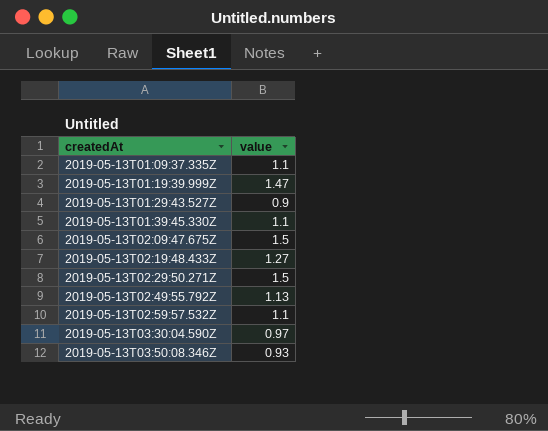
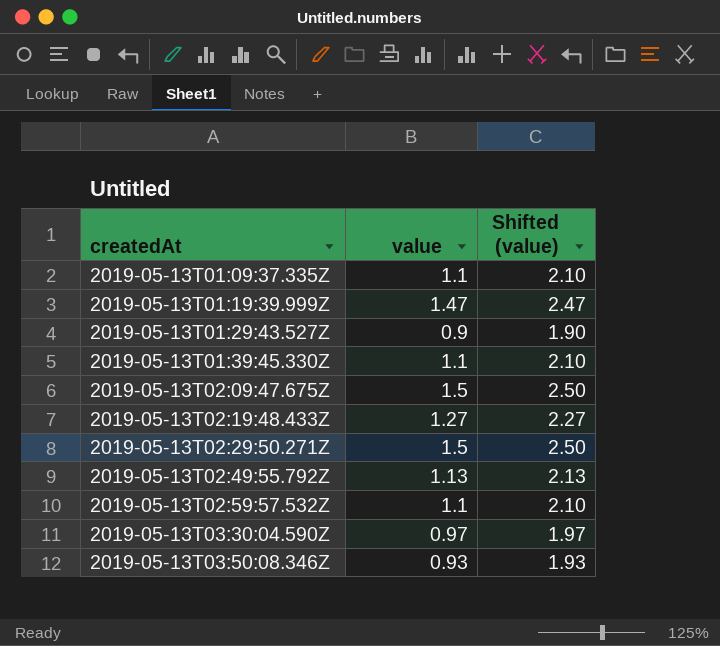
column Shifted (value) | formula: none -> [value] + 1

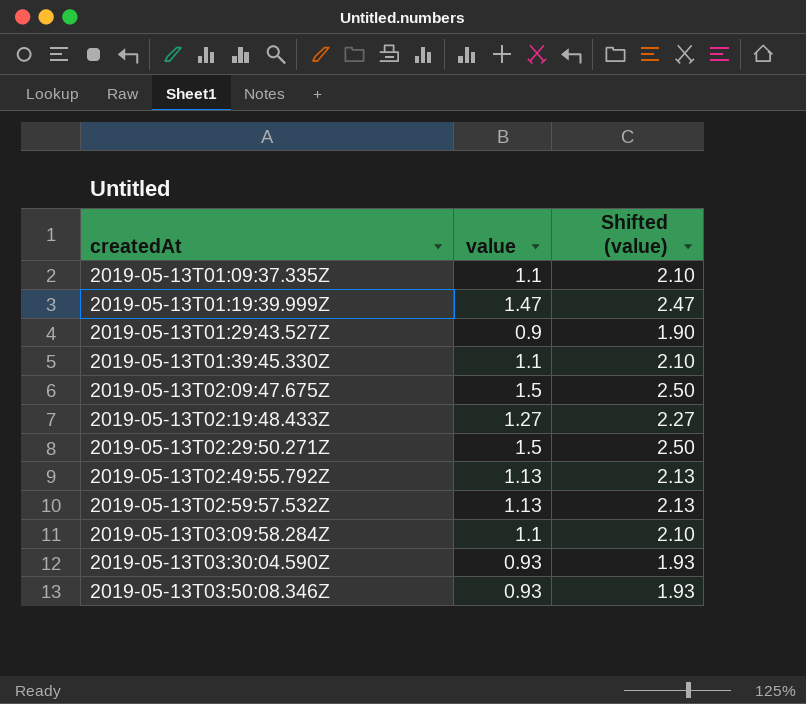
2019-05-13T02:59:57.532Z | value: 1.1 -> 1.13
2019-05-13T02:59:57.532Z | Shifted (value): 2.10 -> 2.13
row 2019-05-13T03:09:58.284Z: none -> 1.1 | 2.10
2019-05-13T03:30:04.590Z | value: 0.97 -> 0.93
2019-05-13T03:30:04.590Z | Shifted (value): 1.97 -> 1.93

